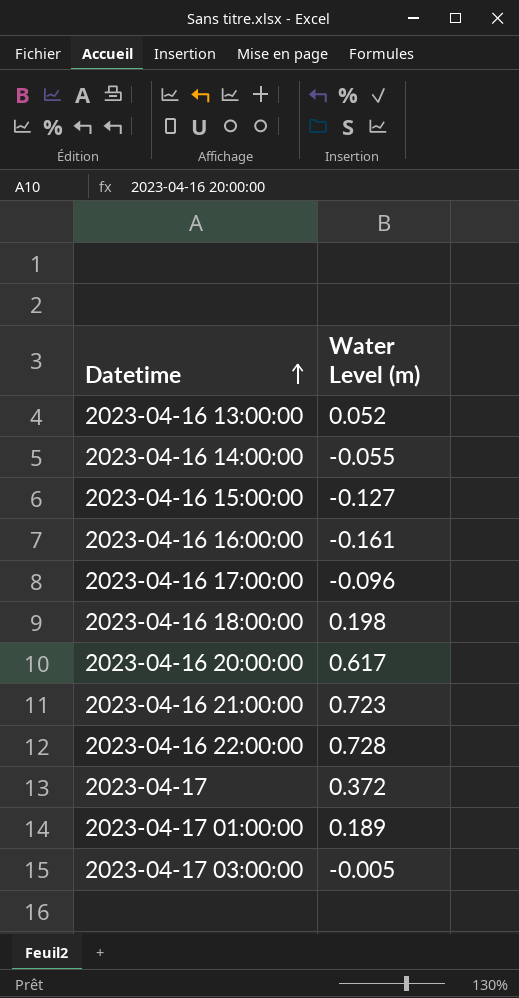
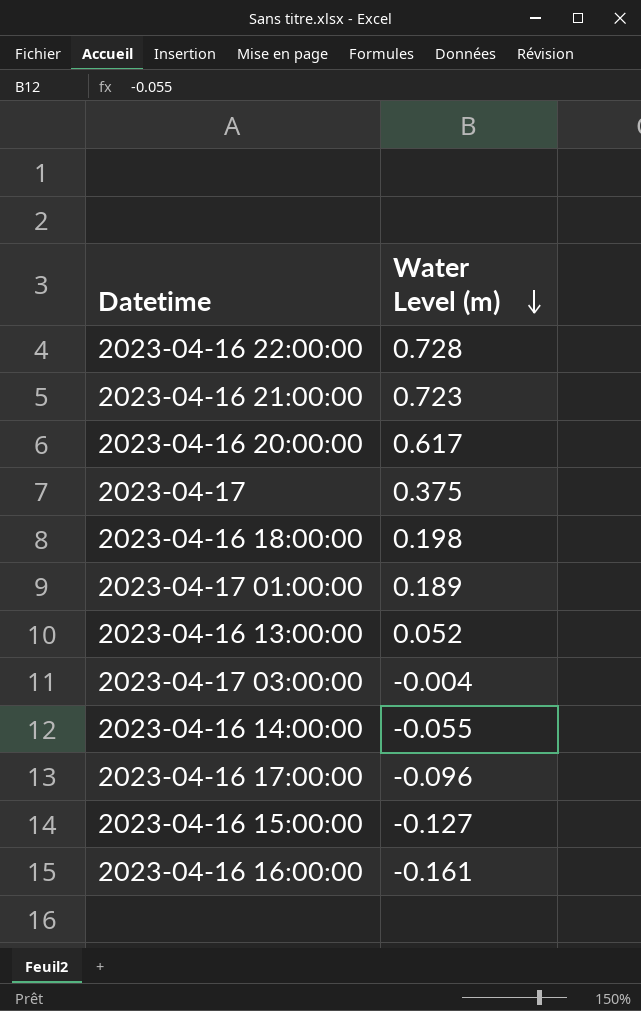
row order: Datetime ascending -> Water Level (m) descending
2023-04-17 | Water Level (m): 0.372 -> 0.375
2023-04-17 03:00:00 | Water Level (m): -0.005 -> -0.004

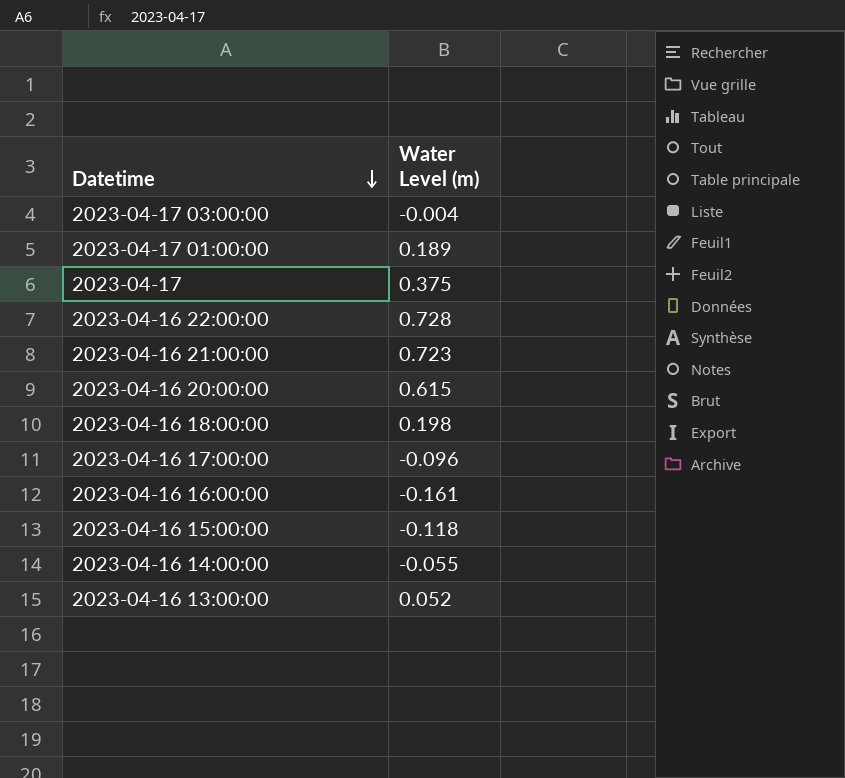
row order: Water Level (m) descending -> Datetime descending
2023-04-16 20:00:00 | Water Level (m): 0.617 -> 0.615
2023-04-16 15:00:00 | Water Level (m): -0.127 -> -0.118

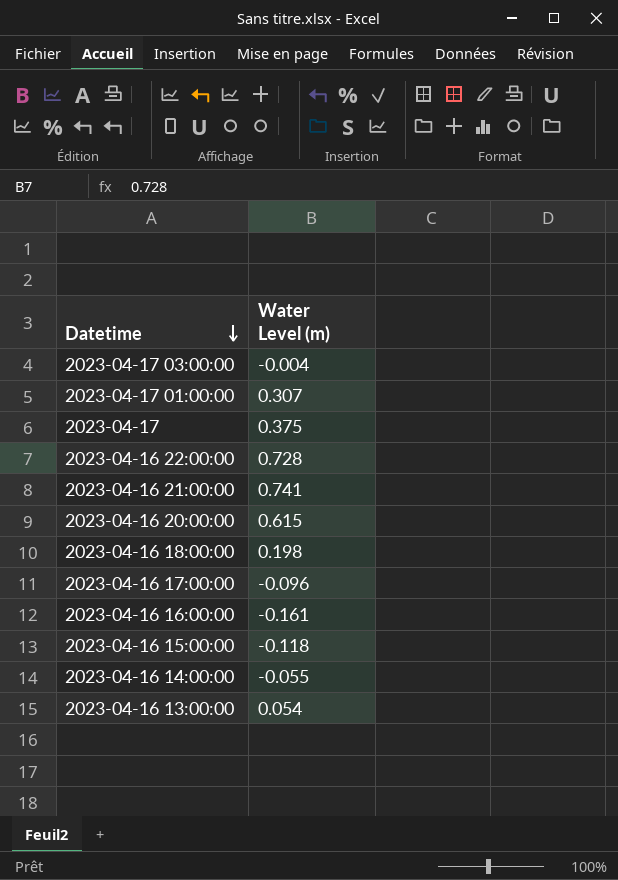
2023-04-17 01:00:00 | Water Level (m): 0.189 -> 0.307
2023-04-16 21:00:00 | Water Level (m): 0.723 -> 0.741
2023-04-16 13:00:00 | Water Level (m): 0.052 -> 0.054

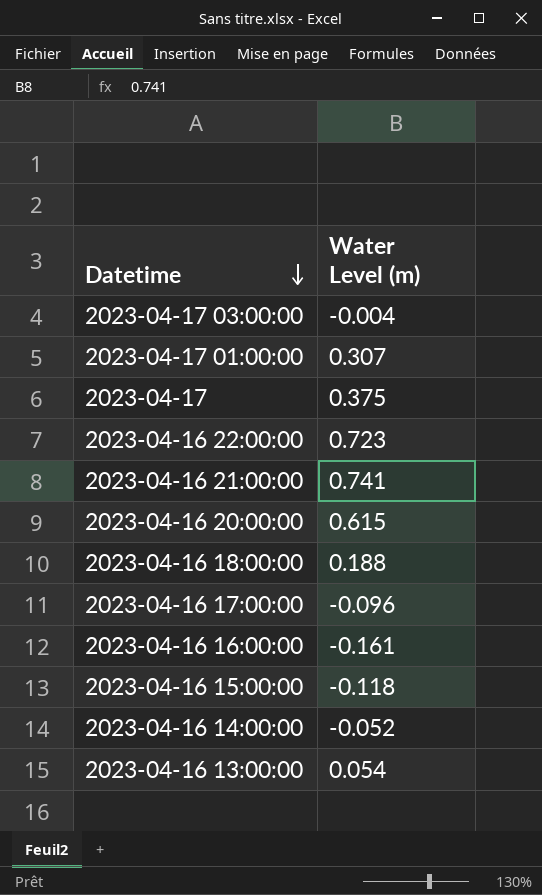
2023-04-16 22:00:00 | Water Level (m): 0.728 -> 0.723
2023-04-16 18:00:00 | Water Level (m): 0.198 -> 0.188
2023-04-16 14:00:00 | Water Level (m): -0.055 -> -0.052

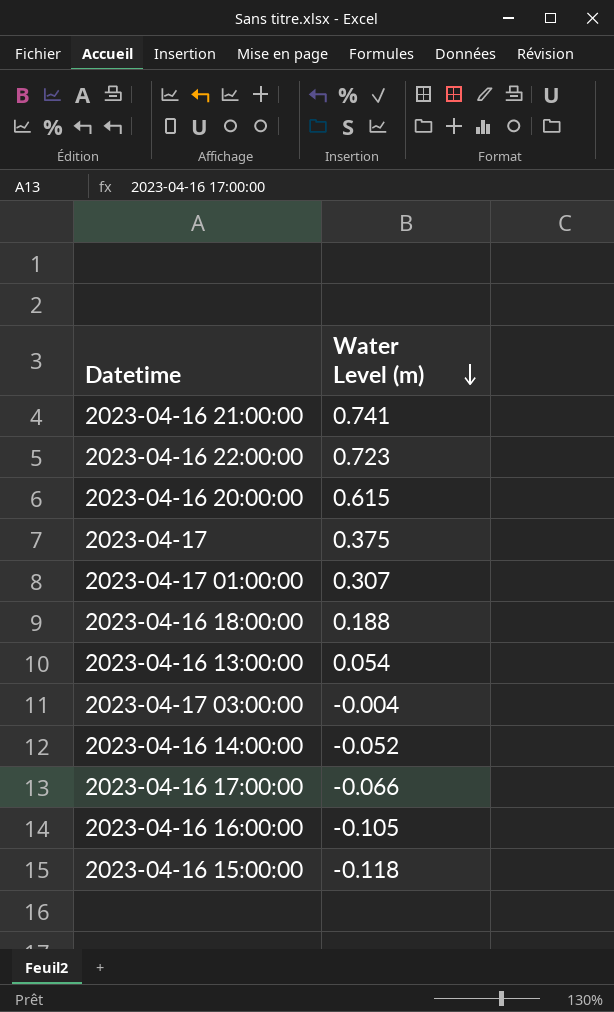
row order: Datetime descending -> Water Level (m) descending
2023-04-16 17:00:00 | Water Level (m): -0.096 -> -0.066
2023-04-16 16:00:00 | Water Level (m): -0.161 -> -0.105

